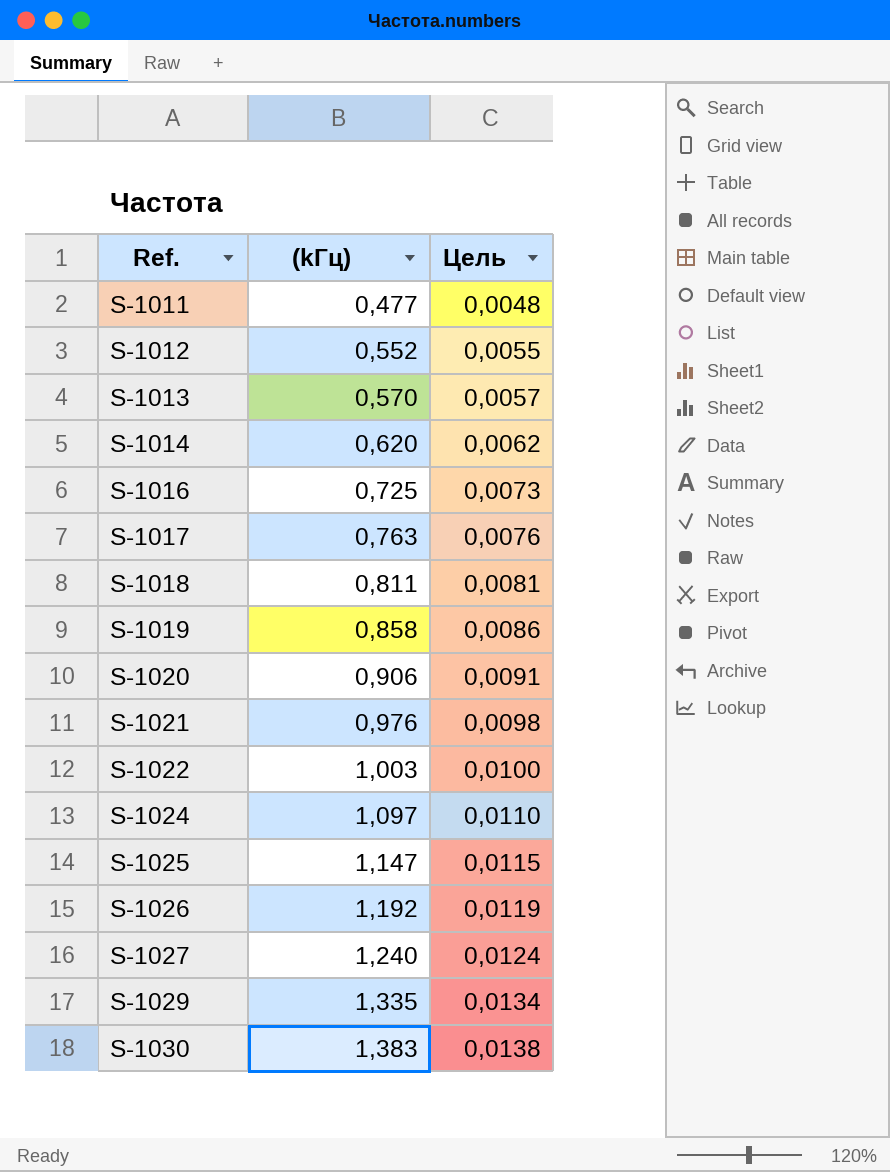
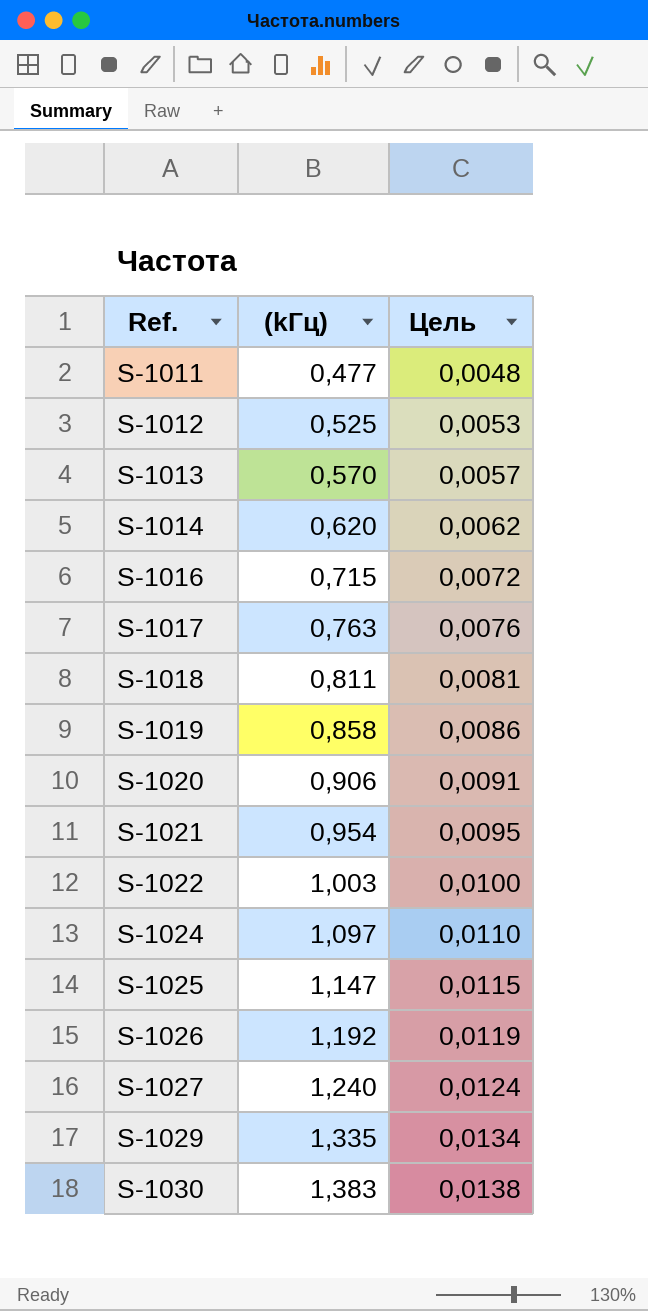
S-1012 | (kГц): 0,552 -> 0,525
S-1012 | Цель: 0,0055 -> 0,0053
S-1016 | (kГц): 0,725 -> 0,715
S-1016 | Цель: 0,0073 -> 0,0072
S-1021 | (kГц): 0,976 -> 0,954
S-1021 | Цель: 0,0098 -> 0,0095

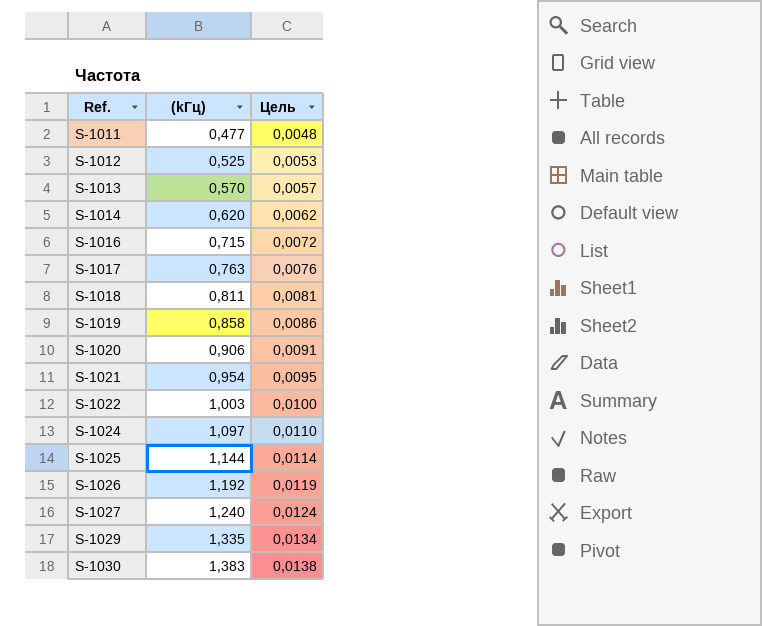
S-1025 | (kГц): 1,147 -> 1,144
S-1025 | Цель: 0,0115 -> 0,0114

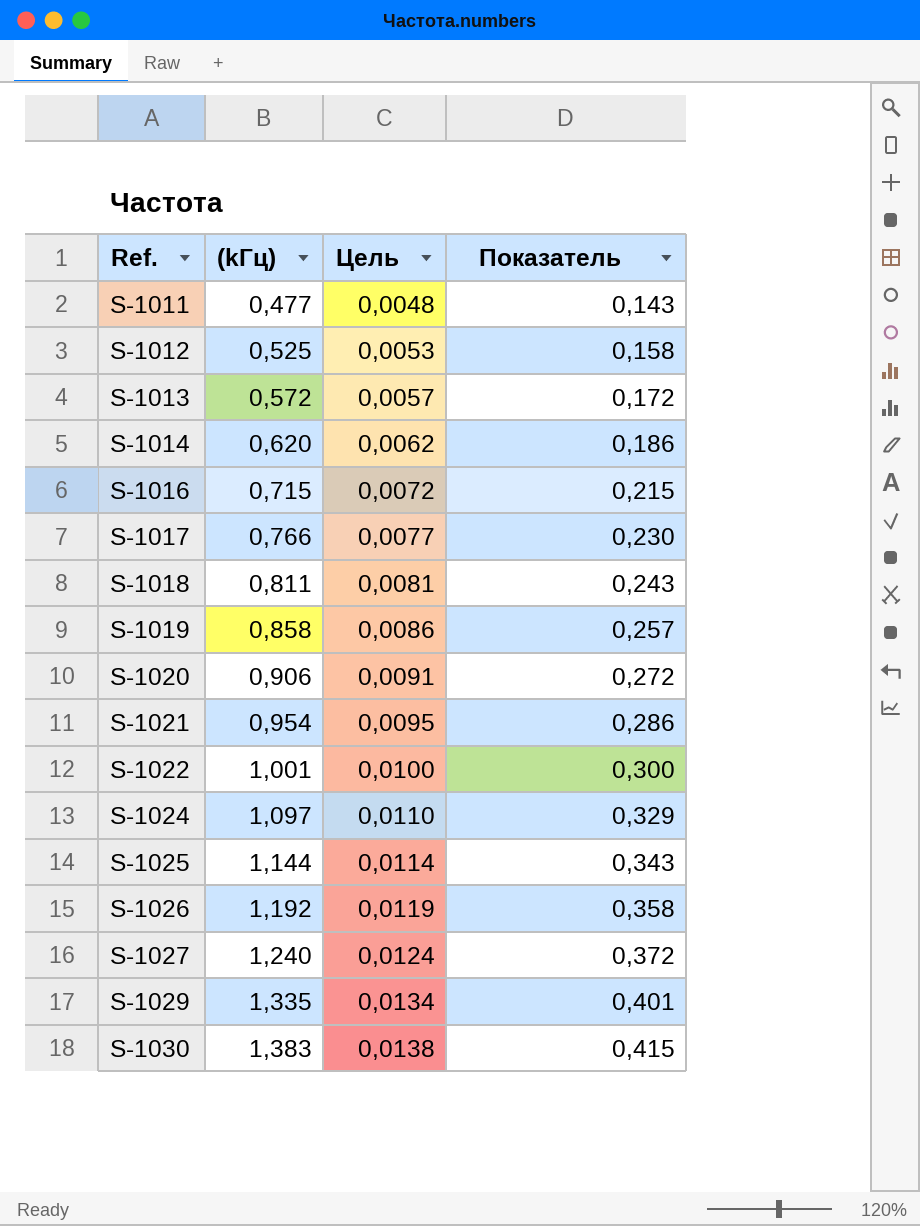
column Показатель | formula: none -> [(kГц)] * 0,3
S-1013 | (kГц): 0,570 -> 0,572
S-1017 | (kГц): 0,763 -> 0,766
S-1017 | Цель: 0,0076 -> 0,0077
S-1022 | (kГц): 1,003 -> 1,001

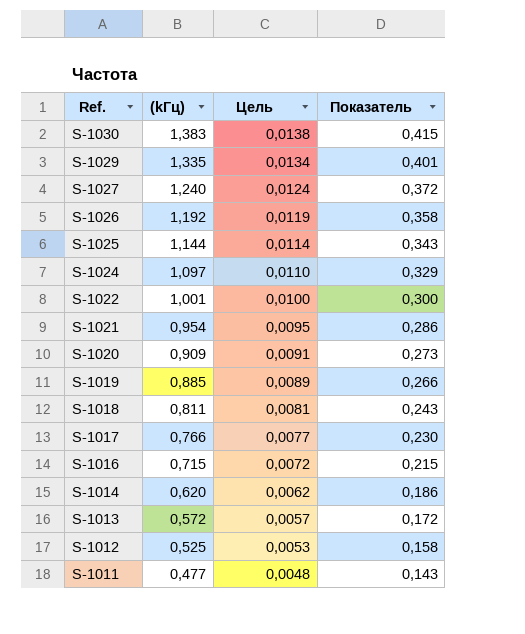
row order: Ref. ascending -> Ref. descending
S-1020 | (kГц): 0,906 -> 0,909
S-1020 | Показатель: 0,272 -> 0,273
S-1019 | (kГц): 0,858 -> 0,885
S-1019 | Цель: 0,0086 -> 0,0089
S-1019 | Показатель: 0,257 -> 0,266

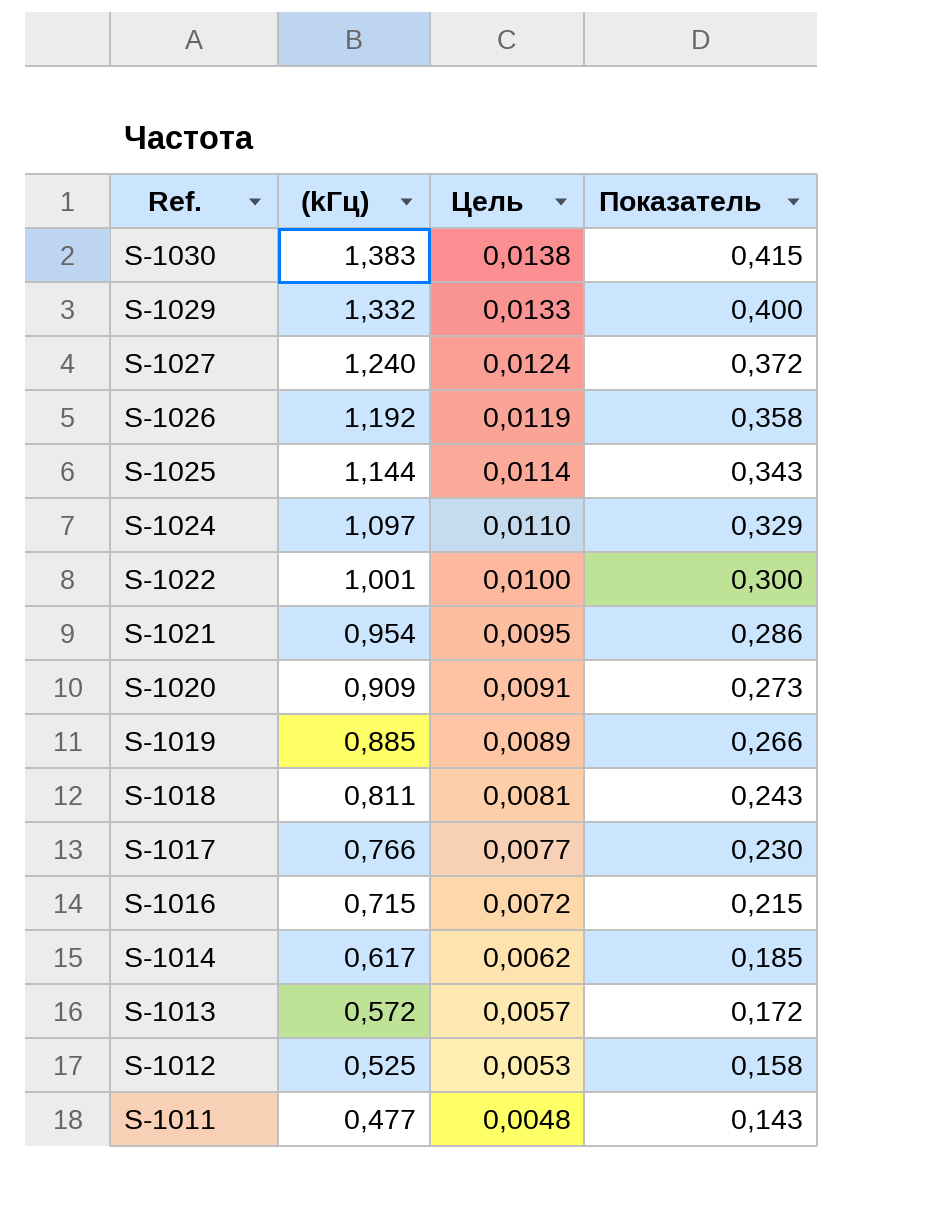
S-1029 | (kГц): 1,335 -> 1,332
S-1029 | Цель: 0,0134 -> 0,0133
S-1029 | Показатель: 0,401 -> 0,400
S-1014 | (kГц): 0,620 -> 0,617
S-1014 | Показатель: 0,186 -> 0,185

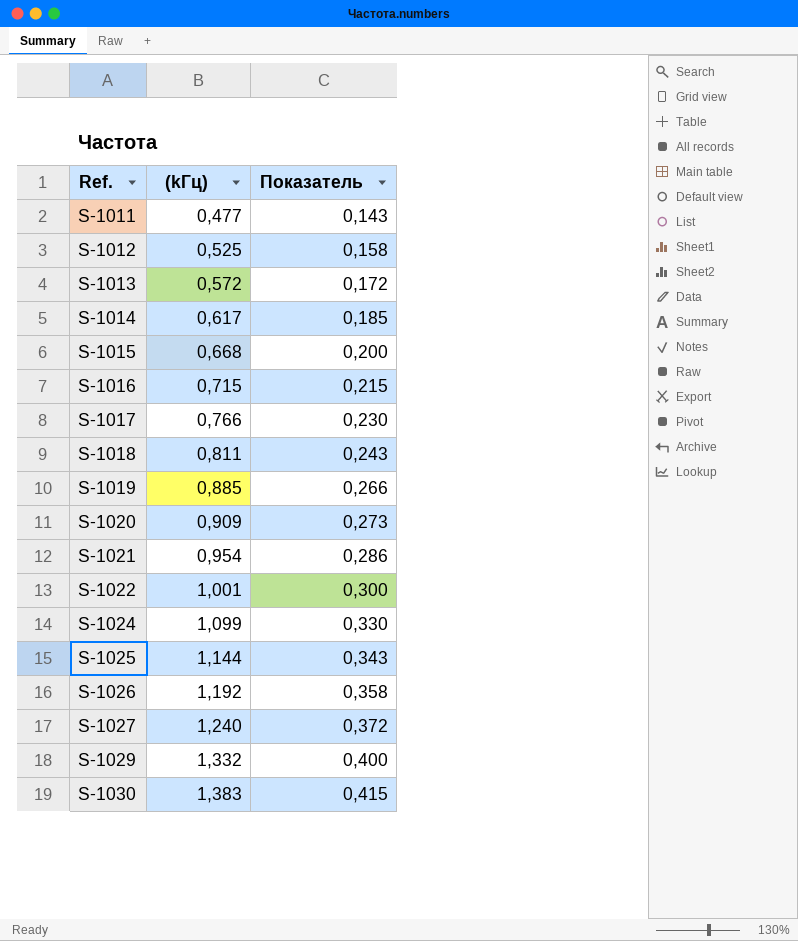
row order: Ref. descending -> Ref. ascending
column Цель | formula: [(kГц)] * 0,01 -> none
row S-1015: none -> 0,668 | 0,200
S-1024 | (kГц): 1,097 -> 1,099
S-1024 | Показатель: 0,329 -> 0,330

